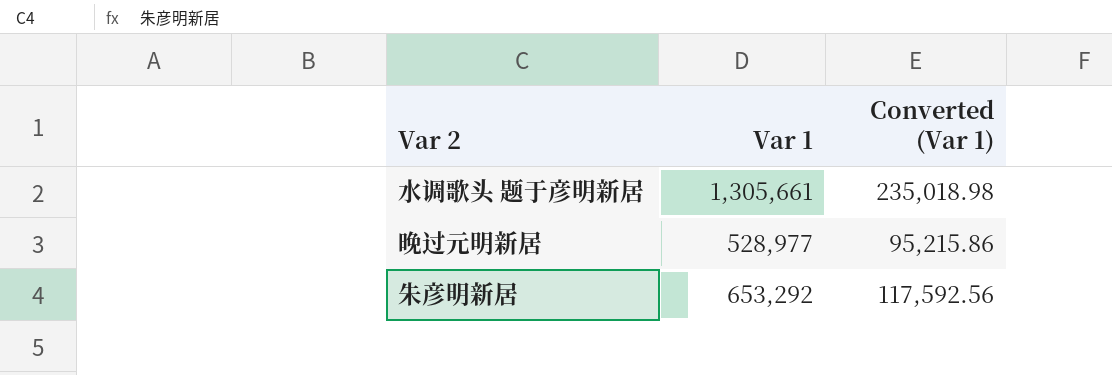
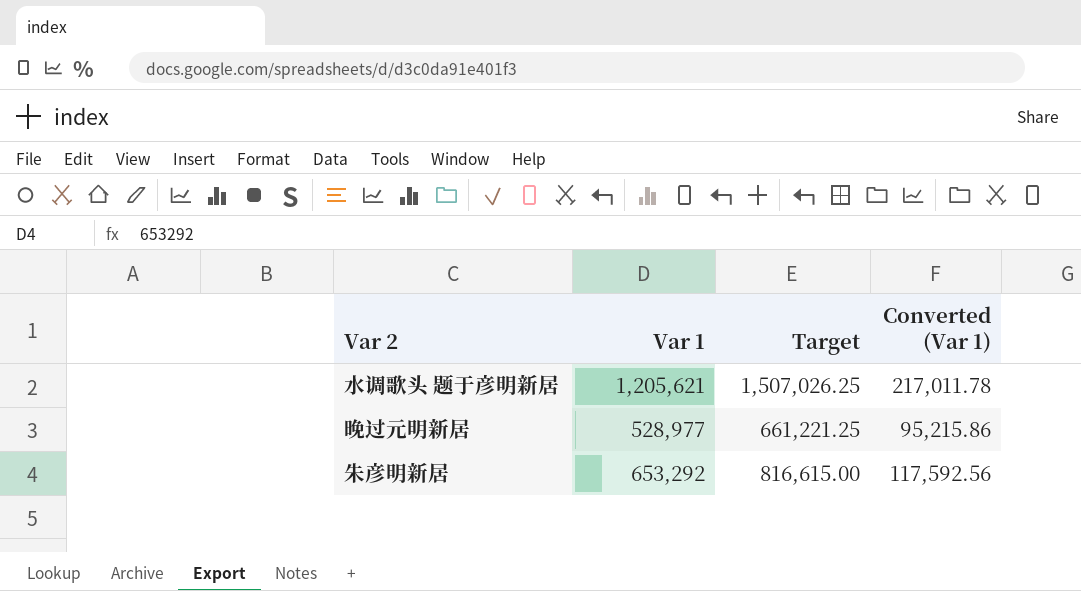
column Target | formula: none -> [Var 1] * 1.25
水调歌头 题于彦明新居 | Var 1: 1,305,661 -> 1,205,621
水调歌头 题于彦明新居 | Converted (Var 1): 235,018.98 -> 217,011.78

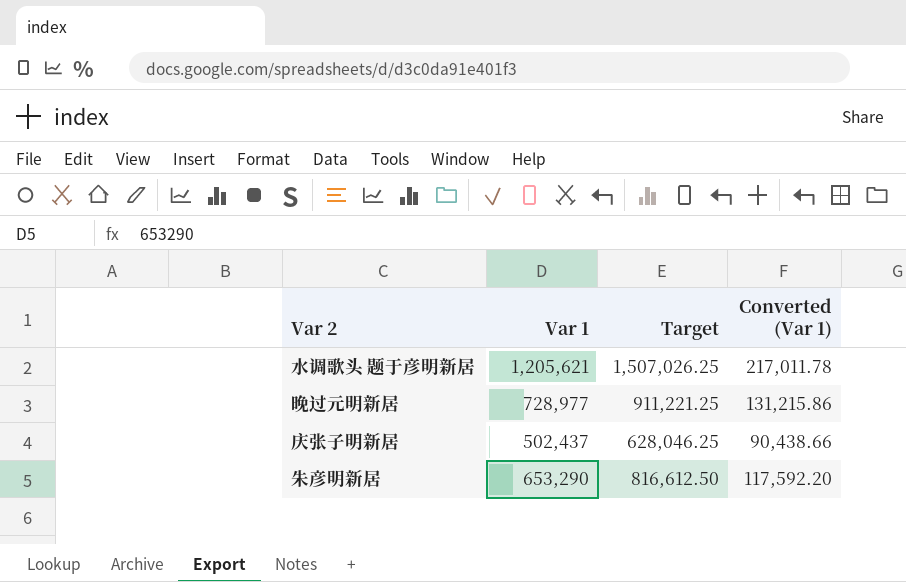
晚过元明新居 | Var 1: 528,977 -> 728,977
晚过元明新居 | Target: 661,221.25 -> 911,221.25
晚过元明新居 | Converted (Var 1): 95,215.86 -> 131,215.86
row 庆张子明新居: none -> 502,437 | 628,046.25 | 90,438.66
朱彦明新居 | Var 1: 653,292 -> 653,290
朱彦明新居 | Target: 816,615.00 -> 816,612.50
朱彦明新居 | Converted (Var 1): 117,592.56 -> 117,592.20

